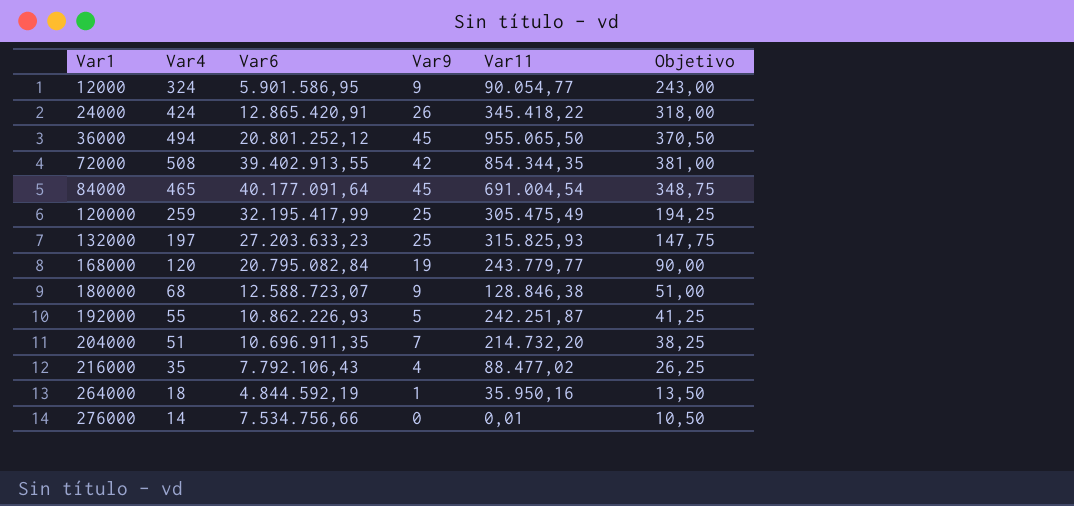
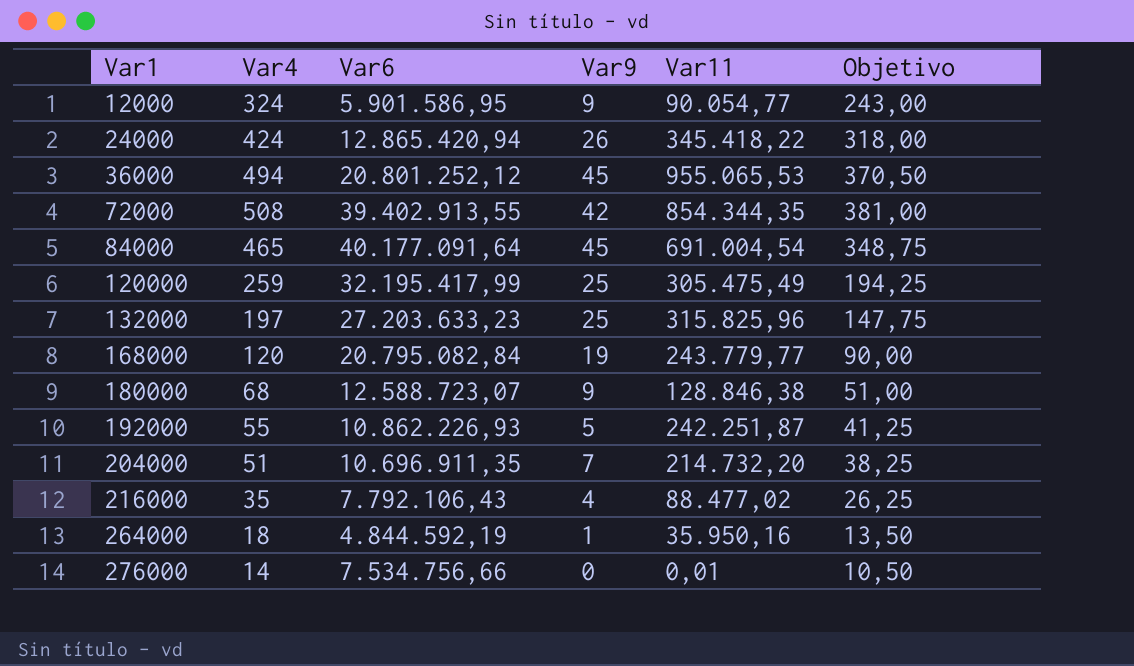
24000 | Var6: 12.865.420,91 -> 12.865.420,94
36000 | Var11: 955.065,50 -> 955.065,53
132000 | Var11: 315.825,93 -> 315.825,96

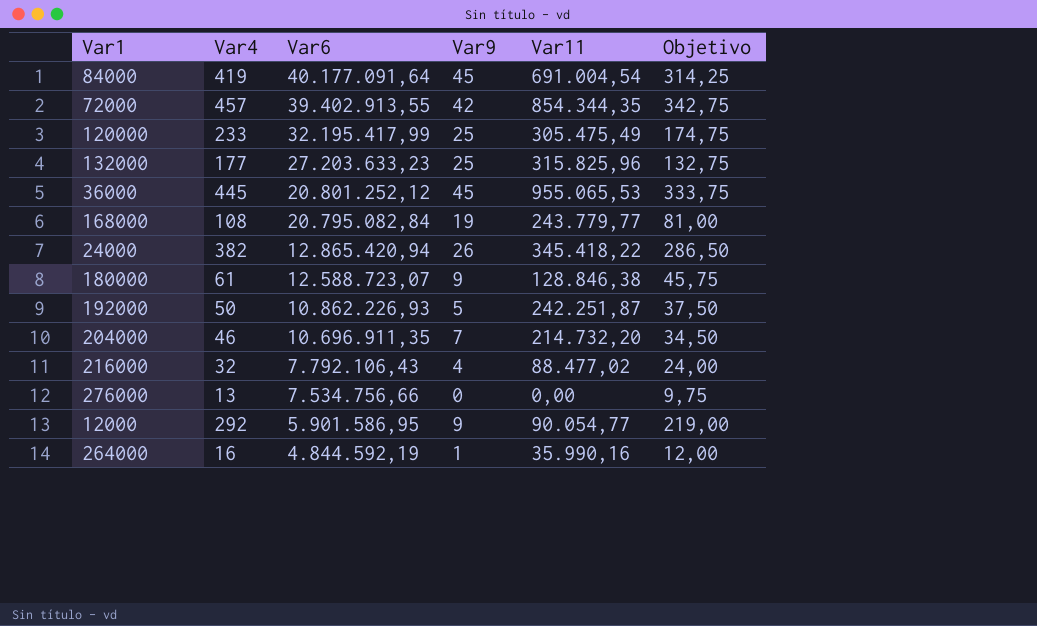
row order: Var1 ascending -> Var6 descending
84000 | Var4: 465 -> 419
84000 | Objetivo: 348,75 -> 314,25
72000 | Var4: 508 -> 457
72000 | Objetivo: 381,00 -> 342,75
120000 | Var4: 259 -> 233
120000 | Objetivo: 194,25 -> 174,75
132000 | Var4: 197 -> 177
132000 | Objetivo: 147,75 -> 132,75
36000 | Var4: 494 -> 445
36000 | Objetivo: 370,50 -> 333,75
168000 | Var4: 120 -> 108
168000 | Objetivo: 90,00 -> 81,00
24000 | Var4: 424 -> 382
24000 | Objetivo: 318,00 -> 286,50
180000 | Var4: 68 -> 61
180000 | Objetivo: 51,00 -> 45,75
192000 | Var4: 55 -> 50
192000 | Objetivo: 41,25 -> 37,50
204000 | Var4: 51 -> 46
204000 | Objetivo: 38,25 -> 34,50
216000 | Var4: 35 -> 32
216000 | Objetivo: 26,25 -> 24,00
276000 | Var4: 14 -> 13
276000 | Var11: 0,01 -> 0,00
276000 | Objetivo: 10,50 -> 9,75
12000 | Var4: 324 -> 292
12000 | Objetivo: 243,00 -> 219,00
264000 | Var4: 18 -> 16
264000 | Var11: 35.950,16 -> 35.990,16
264000 | Objetivo: 13,50 -> 12,00

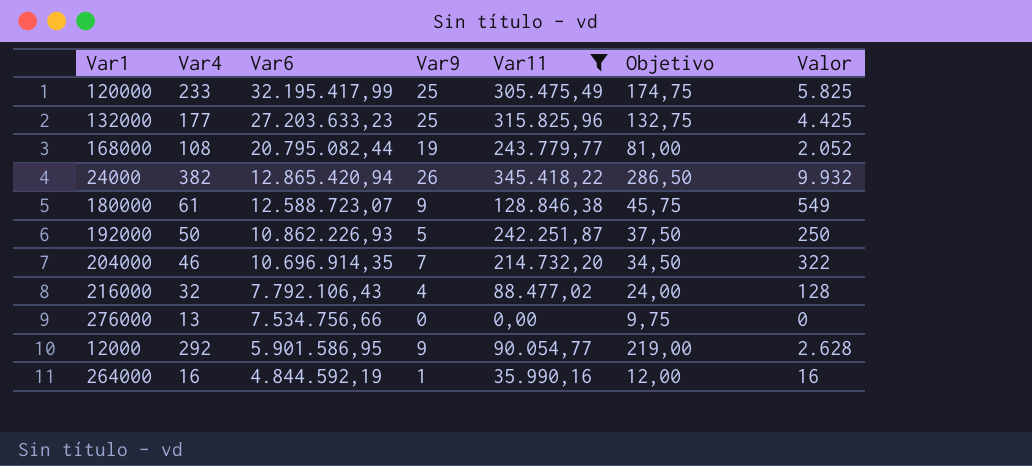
filter: none -> Var11 <= 345.418,22
column Valor | formula: none -> [Var4] * [Var9]
168000 | Var6: 20.795.082,84 -> 20.795.082,44
204000 | Var6: 10.696.911,35 -> 10.696.914,35

